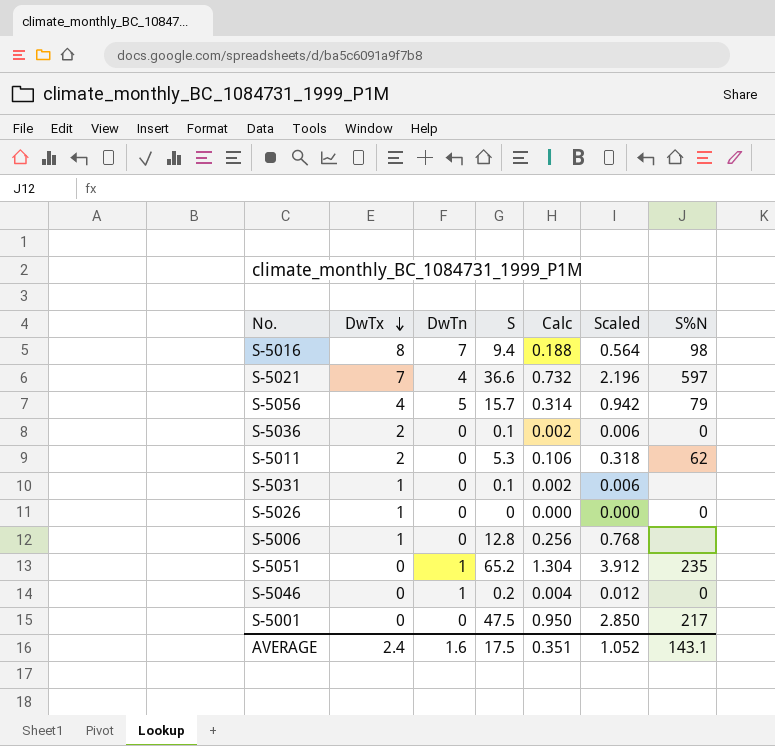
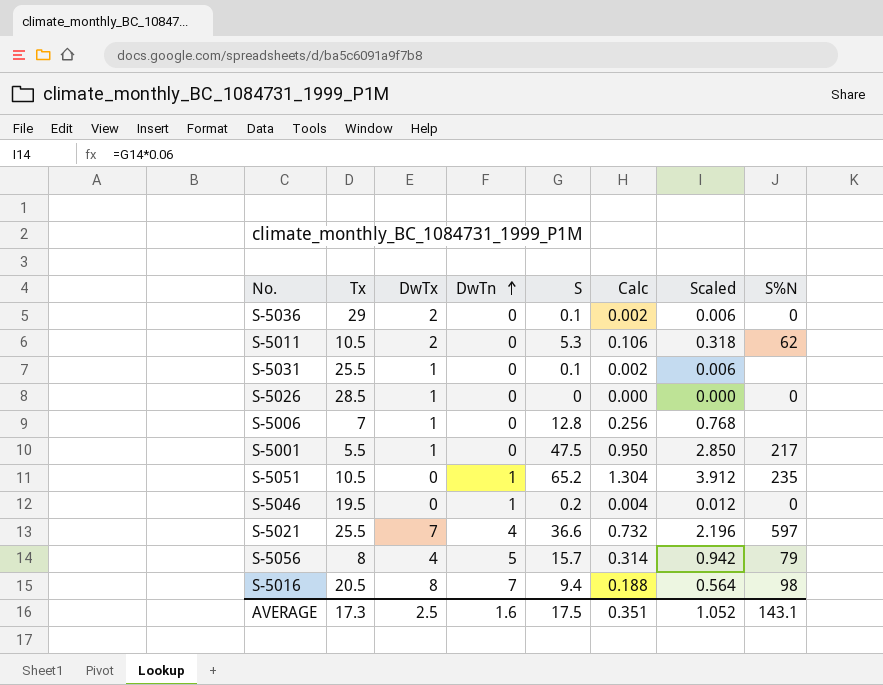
row order: DwTx descending -> DwTn ascending
column Tx | position: none -> 2
S-5001 | DwTx: 0 -> 1
AVERAGE | DwTx: 2.4 -> 2.5

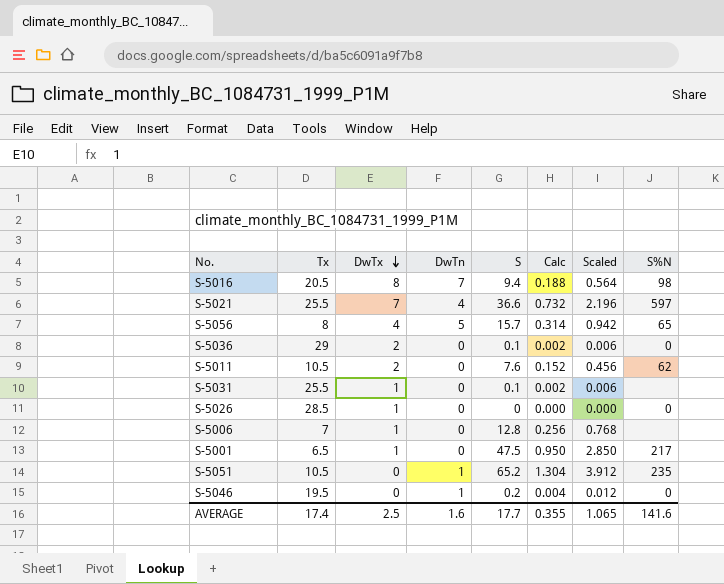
row order: DwTn ascending -> DwTx descending
S-5056 | S%N: 79 -> 65
S-5011 | S: 5.3 -> 7.6
S-5011 | Calc: 0.106 -> 0.152
S-5011 | Scaled: 0.318 -> 0.456
S-5001 | Tx: 5.5 -> 6.5
AVERAGE | Tx: 17.3 -> 17.4
AVERAGE | S: 17.5 -> 17.7
AVERAGE | Calc: 0.351 -> 0.355
AVERAGE | Scaled: 1.052 -> 1.065
AVERAGE | S%N: 143.1 -> 141.6

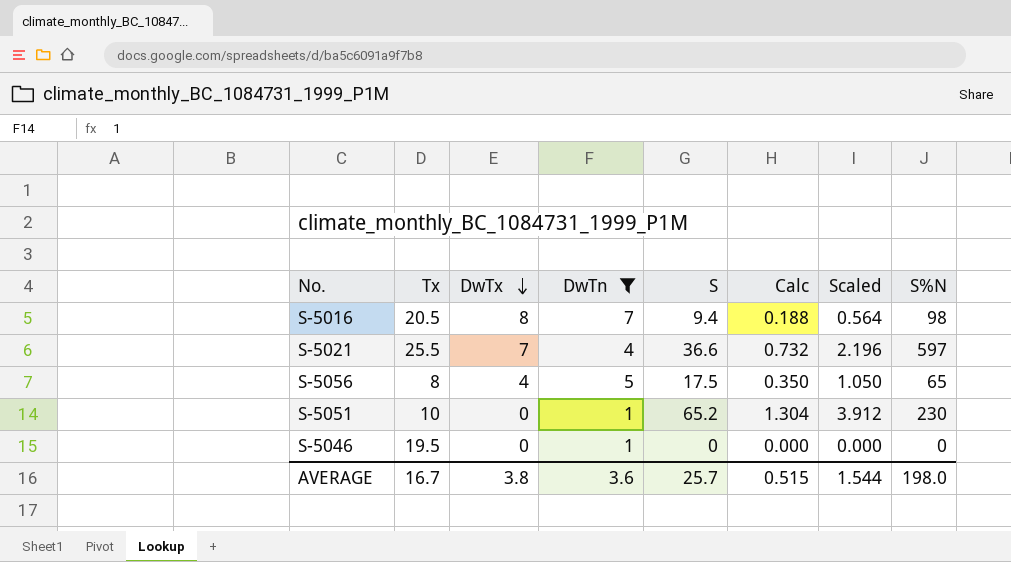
filter: none -> DwTn != 0
S-5056 | S: 15.7 -> 17.5
S-5056 | Calc: 0.314 -> 0.350
S-5056 | Scaled: 0.942 -> 1.050
S-5051 | Tx: 10.5 -> 10
S-5051 | S%N: 235 -> 230
S-5046 | S: 0.2 -> 0
S-5046 | Calc: 0.004 -> 0.000
S-5046 | Scaled: 0.012 -> 0.000
AVERAGE | Tx: 17.4 -> 16.7
AVERAGE | DwTx: 2.5 -> 3.8
AVERAGE | DwTn: 1.6 -> 3.6
AVERAGE | S: 17.7 -> 25.7
AVERAGE | Calc: 0.355 -> 0.515
AVERAGE | Scaled: 1.065 -> 1.544
AVERAGE | S%N: 141.6 -> 198.0

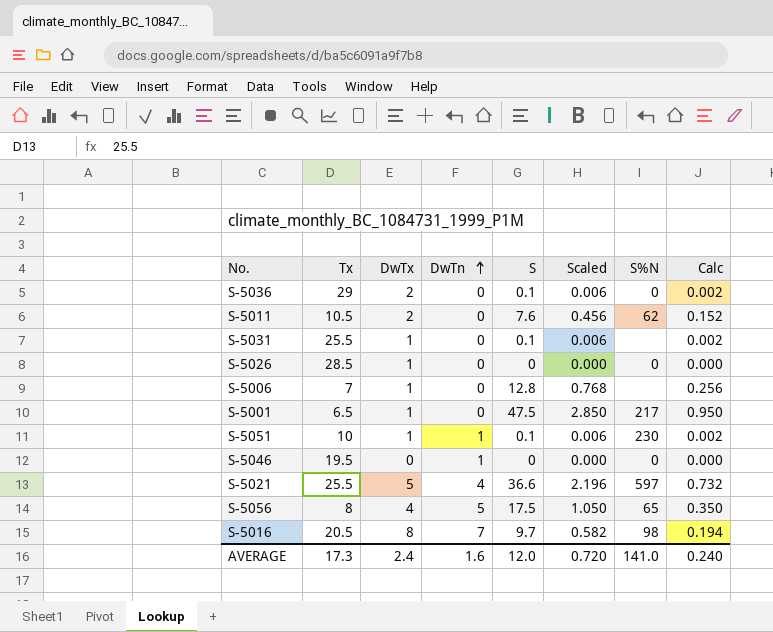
filter: DwTn != 0 -> none
row order: DwTx descending -> DwTn ascending
column Calc | position: 6 -> 8
S-5051 | DwTx: 0 -> 1
S-5051 | S: 65.2 -> 0.1
S-5051 | Scaled: 3.912 -> 0.006
S-5051 | Calc: 1.304 -> 0.002
S-5021 | DwTx: 7 -> 5
S-5016 | S: 9.4 -> 9.7
S-5016 | Scaled: 0.564 -> 0.582
S-5016 | Calc: 0.188 -> 0.194
AVERAGE | Tx: 16.7 -> 17.3
AVERAGE | DwTx: 3.8 -> 2.4
AVERAGE | DwTn: 3.6 -> 1.6
AVERAGE | S: 25.7 -> 12.0
AVERAGE | Scaled: 1.544 -> 0.720
AVERAGE | S%N: 198.0 -> 141.0
AVERAGE | Calc: 0.515 -> 0.240

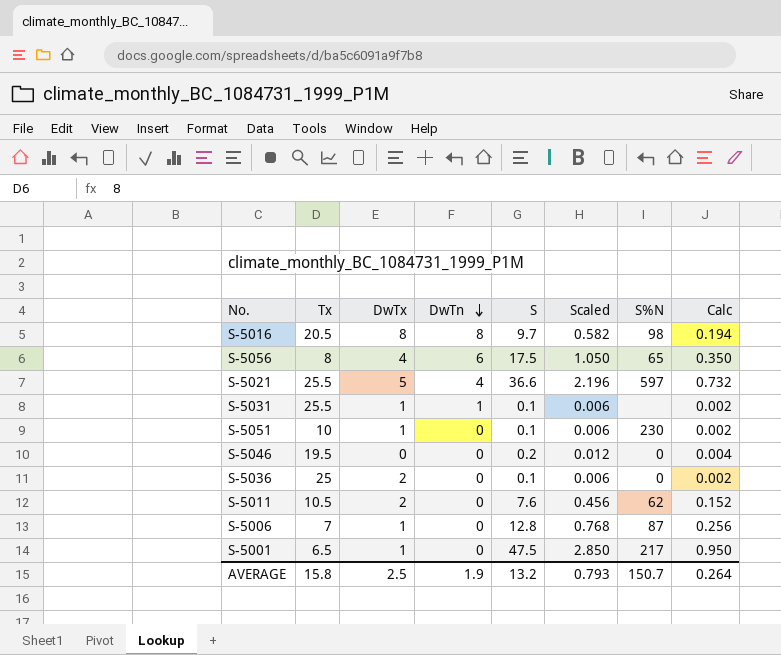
row order: DwTn ascending -> DwTn descending
row S-5026: 28.5 | 1 | 0 | 0 | 0.000 | 0 | 0.000 -> none
S-5016 | DwTn: 7 -> 8
S-5056 | DwTn: 5 -> 6
S-5031 | DwTn: 0 -> 1
S-5051 | DwTn: 1 -> 0
S-5046 | DwTn: 1 -> 0
S-5046 | S: 0 -> 0.2
S-5046 | Scaled: 0.000 -> 0.012
S-5046 | Calc: 0.000 -> 0.004
S-5036 | Tx: 29 -> 25
S-5006 | S%N: none -> 87
AVERAGE | Tx: 17.3 -> 15.8
AVERAGE | DwTx: 2.4 -> 2.5
AVERAGE | DwTn: 1.6 -> 1.9
AVERAGE | S: 12.0 -> 13.2
AVERAGE | Scaled: 0.720 -> 0.793
AVERAGE | S%N: 141.0 -> 150.7
AVERAGE | Calc: 0.240 -> 0.264

